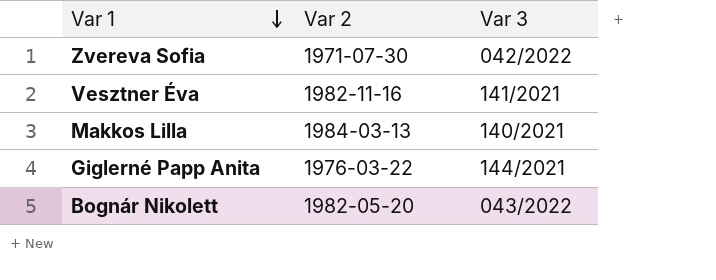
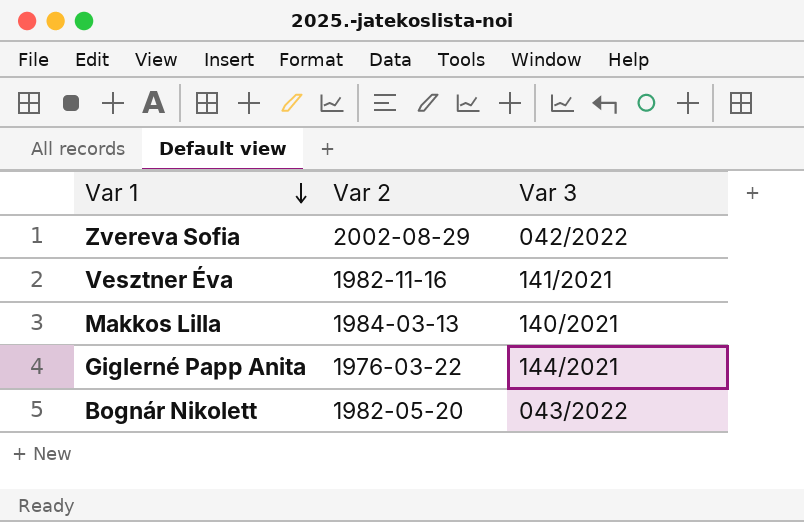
Zvereva Sofia | Var 2: 1971-07-30 -> 2002-08-29

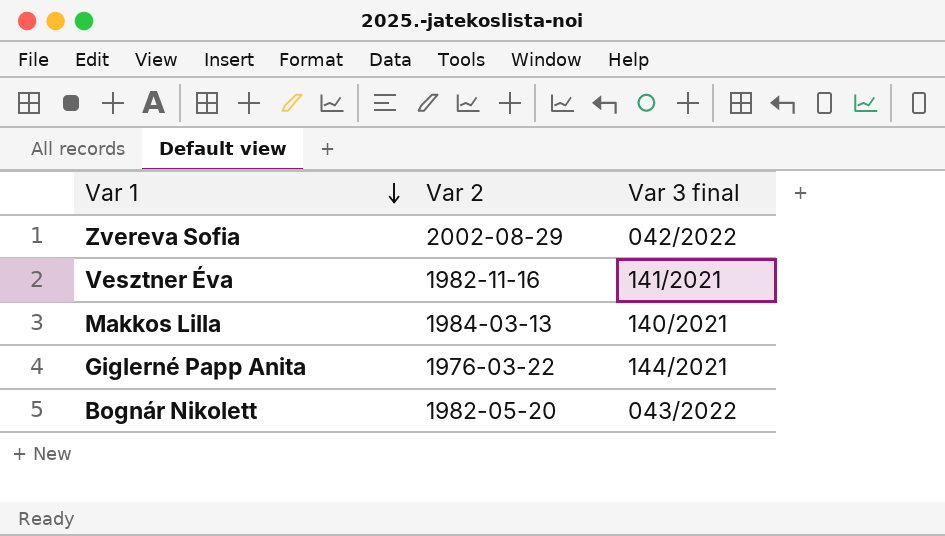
column name: Var 3 -> Var 3 final

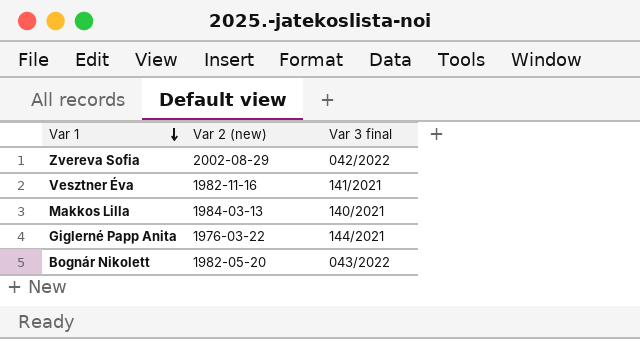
column name: Var 2 -> Var 2 (new)

